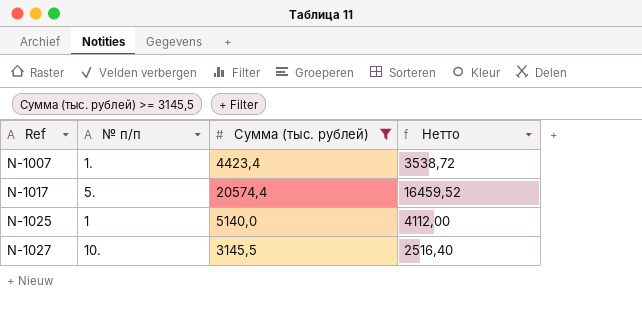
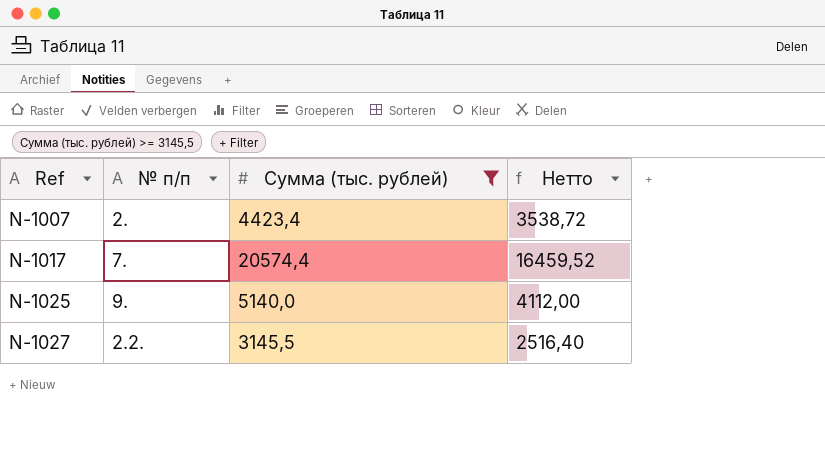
N-1007 | № п/п: 1. -> 2.
N-1017 | № п/п: 5. -> 7.
N-1025 | № п/п: 1 -> 9.
N-1027 | № п/п: 10. -> 2.2.

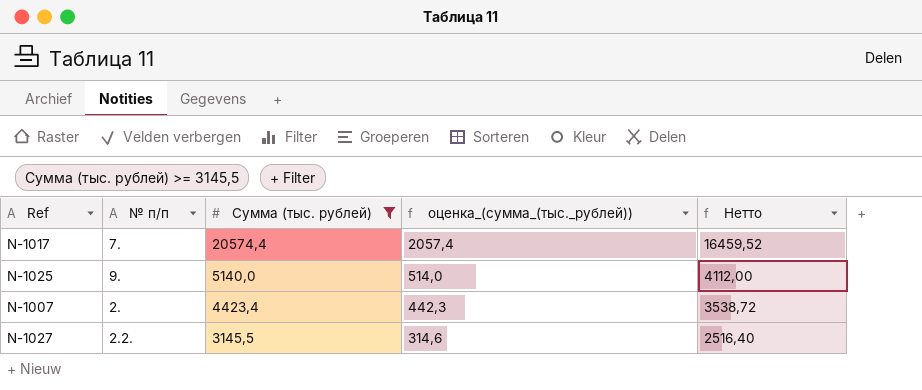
row order: Ref ascending -> Сумма (тыс. рублей) descending
column оценка_(сумма_(тыс._рублей)) | formula: none -> [Сумма (тыс. рублей)] * 0,1

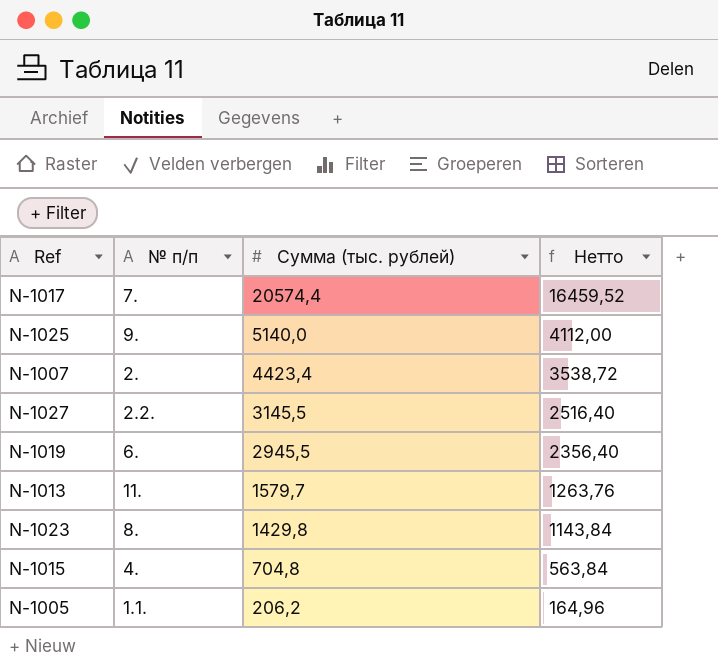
filter: Сумма (тыс. рублей) >= 3145,5 -> none
column оценка_(сумма_(тыс._рублей)) | formula: [Сумма (тыс. рублей)] * 0,1 -> none

